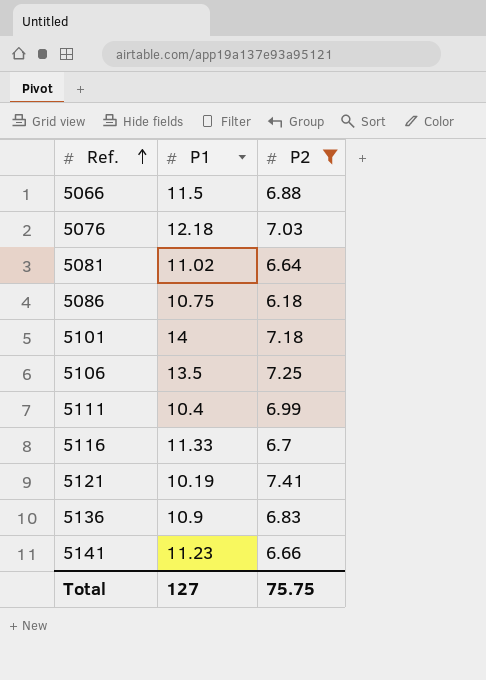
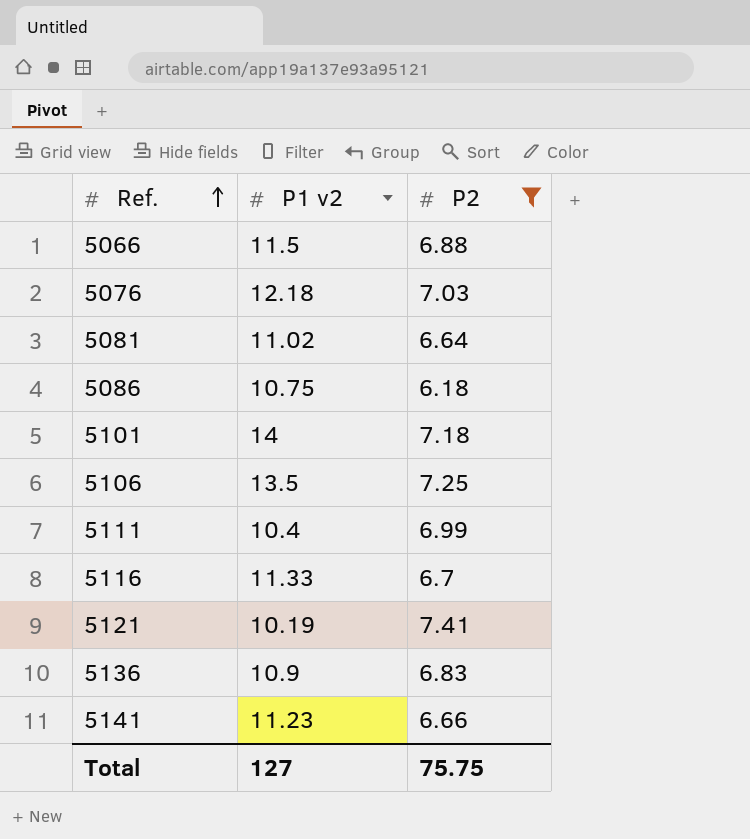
column name: P1 -> P1 v2

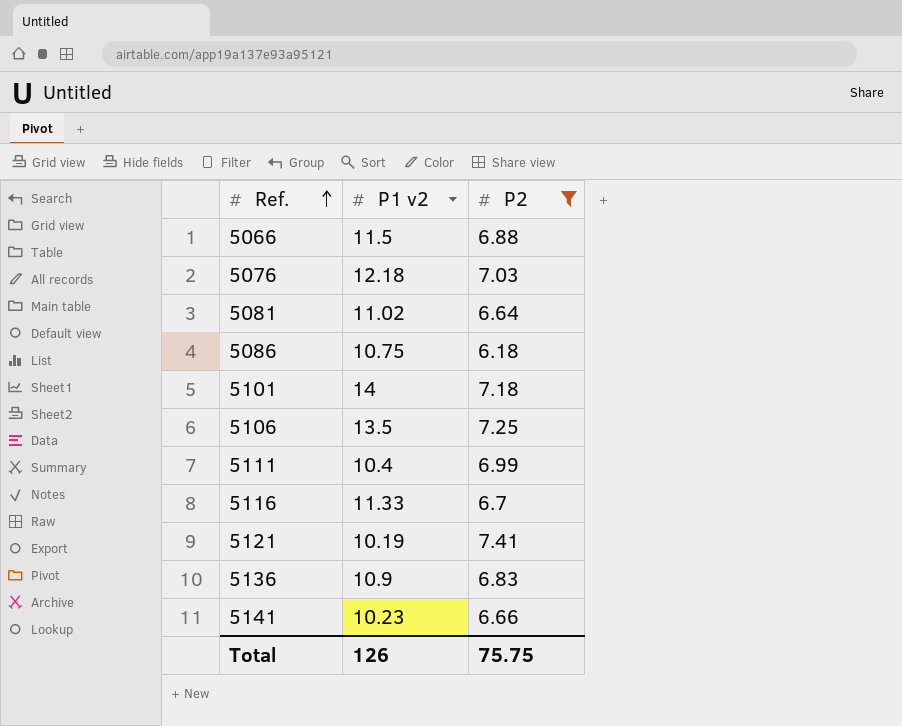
5141 | P1 v2: 11.23 -> 10.23
Total | P1 v2: 127 -> 126

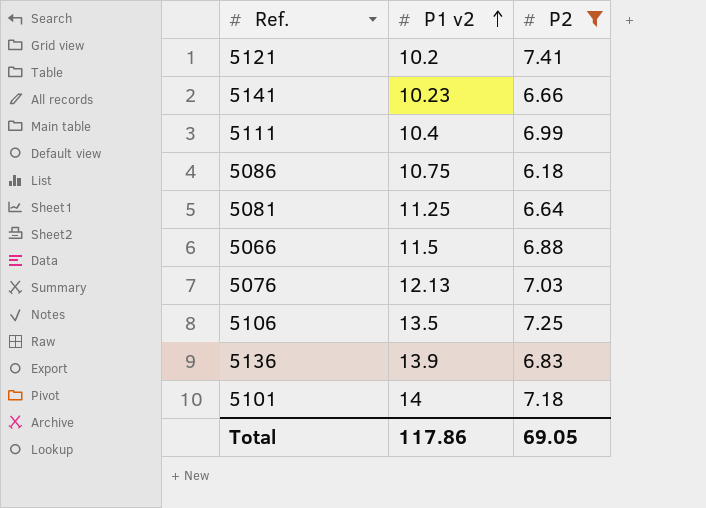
row order: Ref. ascending -> P1 v2 ascending
row 5116: 11.33 | 6.7 -> none
5121 | P1 v2: 10.19 -> 10.2
5081 | P1 v2: 11.02 -> 11.25
5076 | P1 v2: 12.18 -> 12.13
5136 | P1 v2: 10.9 -> 13.9
Total | P1 v2: 126 -> 117.86
Total | P2: 75.75 -> 69.05

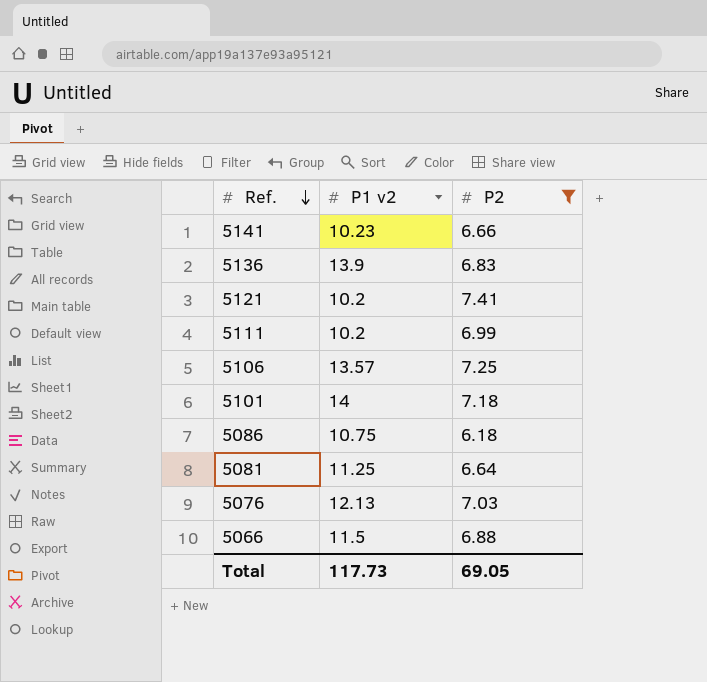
row order: P1 v2 ascending -> Ref. descending
5111 | P1 v2: 10.4 -> 10.2
5106 | P1 v2: 13.5 -> 13.57
Total | P1 v2: 117.86 -> 117.73

